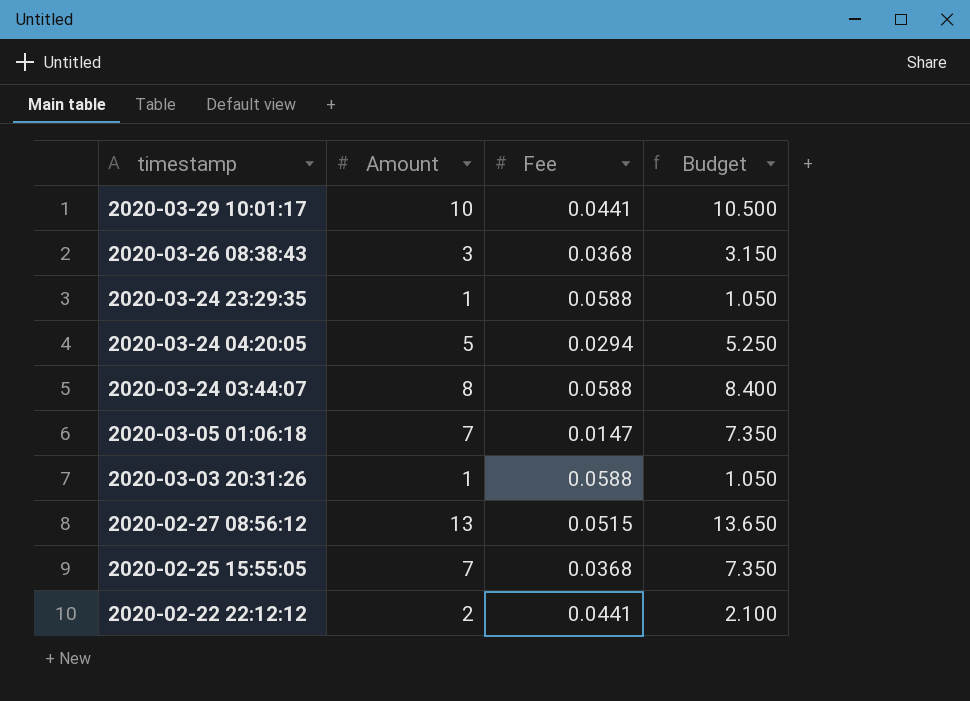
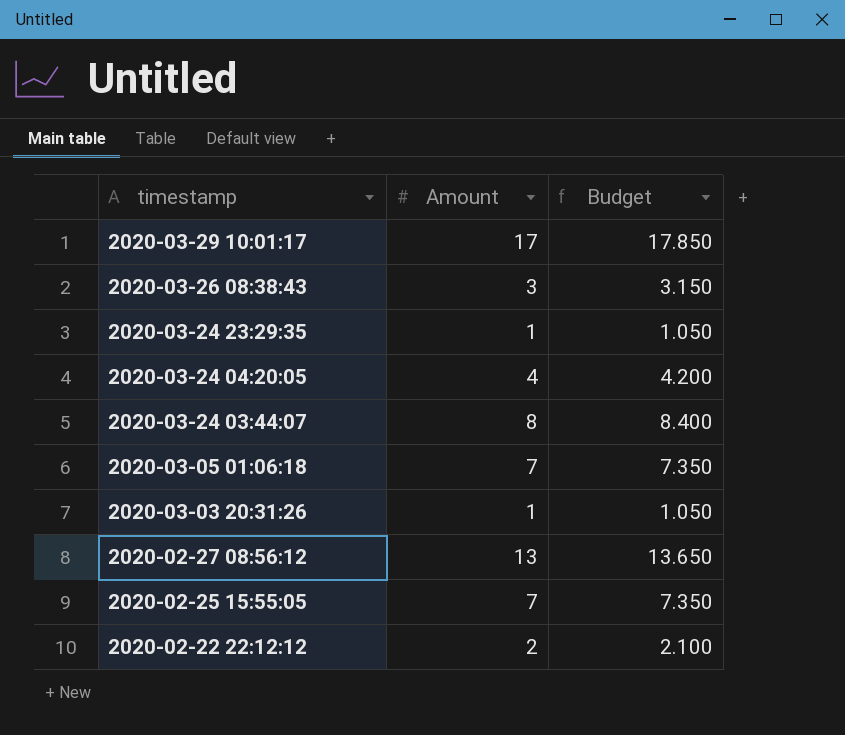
column Fee | position: 3 -> none
2020-03-29 10:01:17 | Amount: 10 -> 17
2020-03-29 10:01:17 | Budget: 10.500 -> 17.850
2020-03-24 04:20:05 | Amount: 5 -> 4
2020-03-24 04:20:05 | Budget: 5.250 -> 4.200

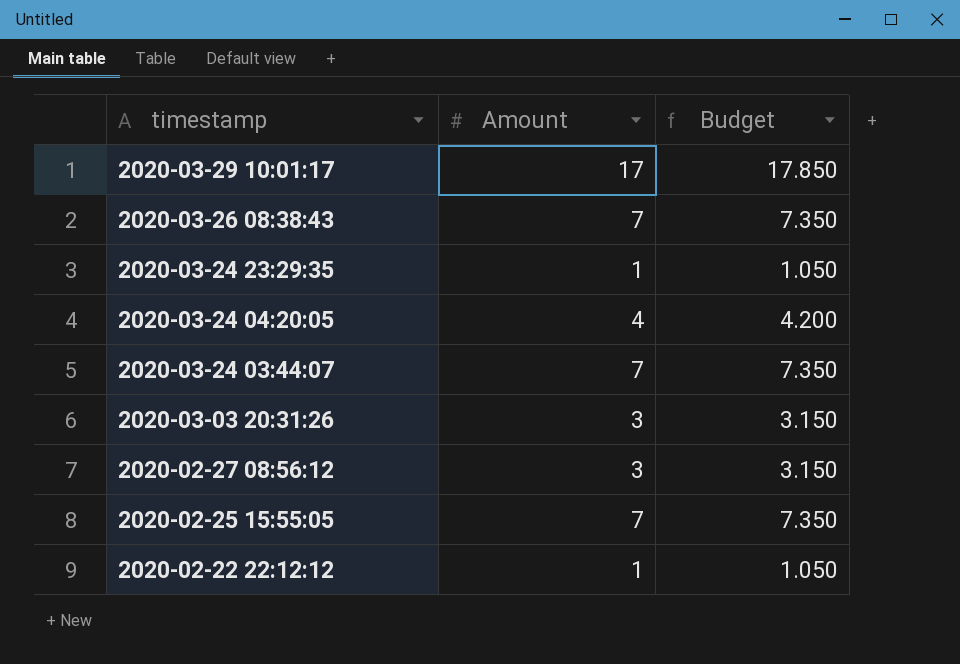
row 2020-03-05 01:06:18: 7 | 7.350 -> none
2020-03-26 08:38:43 | Amount: 3 -> 7
2020-03-26 08:38:43 | Budget: 3.150 -> 7.350
2020-03-24 03:44:07 | Amount: 8 -> 7
2020-03-24 03:44:07 | Budget: 8.400 -> 7.350
2020-03-03 20:31:26 | Amount: 1 -> 3
2020-03-03 20:31:26 | Budget: 1.050 -> 3.150
2020-02-27 08:56:12 | Amount: 13 -> 3
2020-02-27 08:56:12 | Budget: 13.650 -> 3.150
2020-02-22 22:12:12 | Amount: 2 -> 1
2020-02-22 22:12:12 | Budget: 2.100 -> 1.050

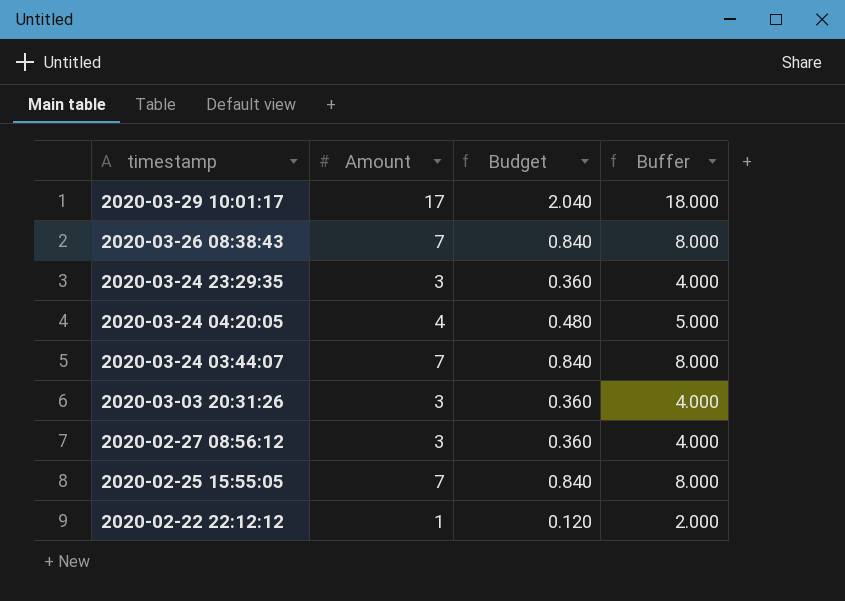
column Budget | formula: [Amount] * 1.05 -> [Amount] * 0.12
column Buffer | formula: none -> [Amount] + 1
2020-03-24 23:29:35 | Amount: 1 -> 3

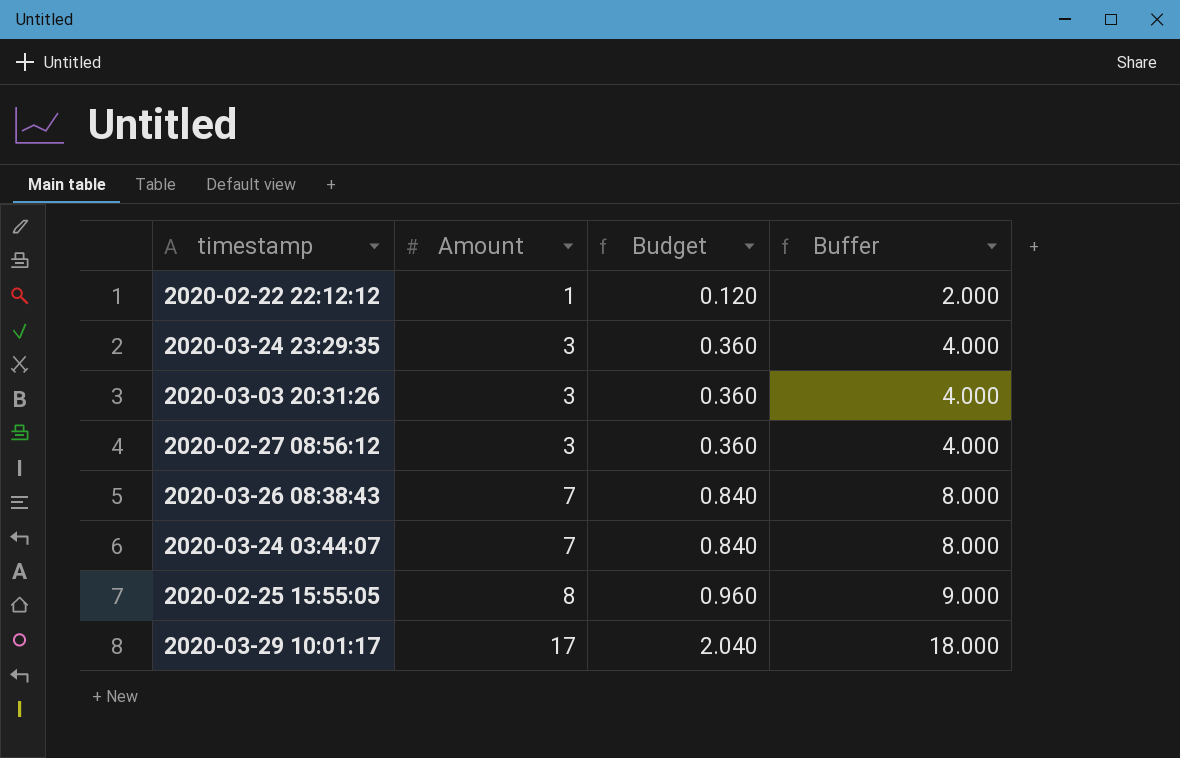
row order: timestamp descending -> Amount ascending
row 2020-03-24 04:20:05: 4 | 0.480 | 5.000 -> none
2020-02-25 15:55:05 | Amount: 7 -> 8
2020-02-25 15:55:05 | Budget: 0.840 -> 0.960
2020-02-25 15:55:05 | Buffer: 8.000 -> 9.000

